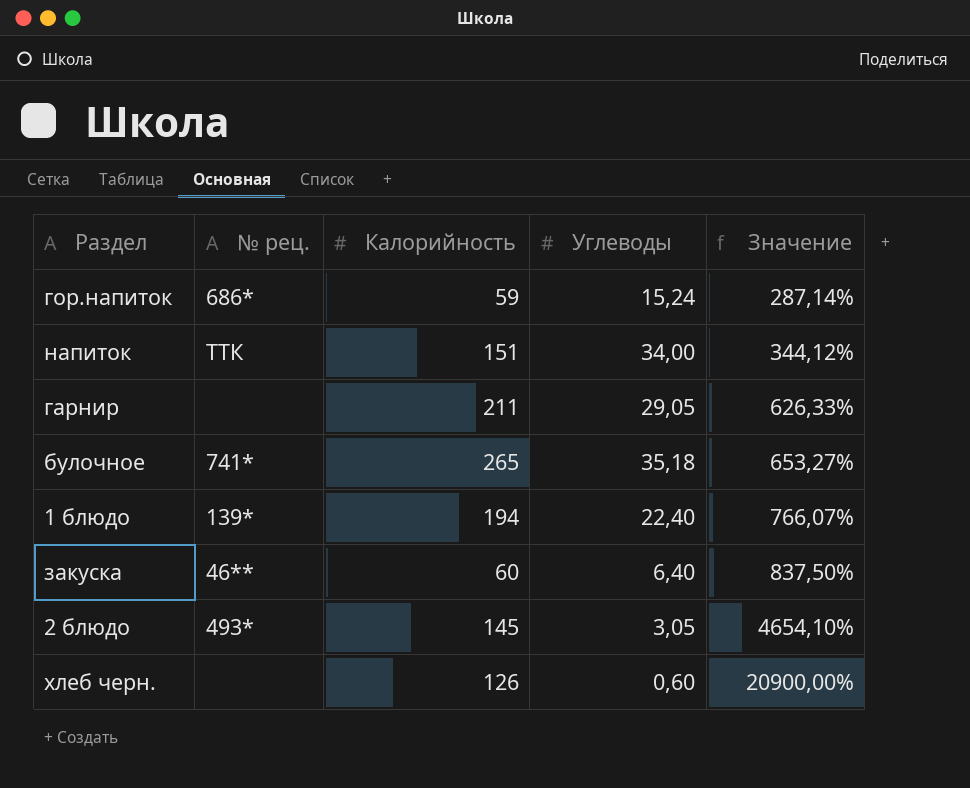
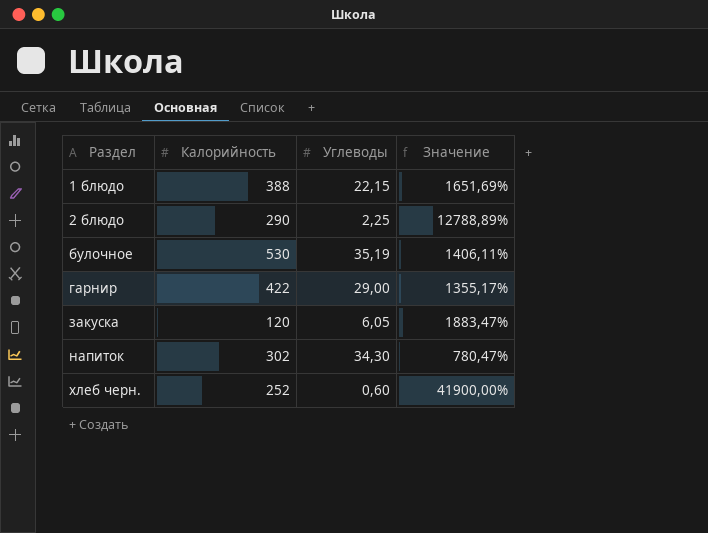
row order: Значение ascending -> Раздел ascending
column № рец. | position: 2 -> none
row гор.напиток: 686* | 59 | 15,24 | 287,14% -> none
1 блюдо | Калорийность: 194 -> 388
1 блюдо | Углеводы: 22,40 -> 22,15
1 блюдо | Значение: 766,07% -> 1651,69%
2 блюдо | Калорийность: 145 -> 290
2 блюдо | Углеводы: 3,05 -> 2,25
2 блюдо | Значение: 4654,10% -> 12788,89%
булочное | Калорийность: 265 -> 530
булочное | Углеводы: 35,18 -> 35,19
булочное | Значение: 653,27% -> 1406,11%
гарнир | Калорийность: 211 -> 422
гарнир | Углеводы: 29,05 -> 29,00
гарнир | Значение: 626,33% -> 1355,17%
закуска | Калорийность: 60 -> 120
закуска | Углеводы: 6,40 -> 6,05
закуска | Значение: 837,50% -> 1883,47%
напиток | Калорийность: 151 -> 302
напиток | Углеводы: 34,00 -> 34,30
напиток | Значение: 344,12% -> 780,47%
хлеб черн. | Калорийность: 126 -> 252
хлеб черн. | Значение: 20900,00% -> 41900,00%

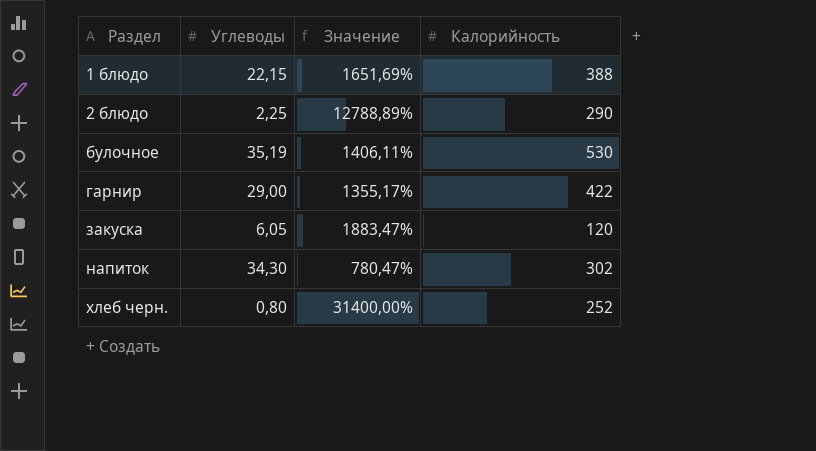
column Калорийность | position: 2 -> 4
хлеб черн. | Углеводы: 0,60 -> 0,80
хлеб черн. | Значение: 41900,00% -> 31400,00%

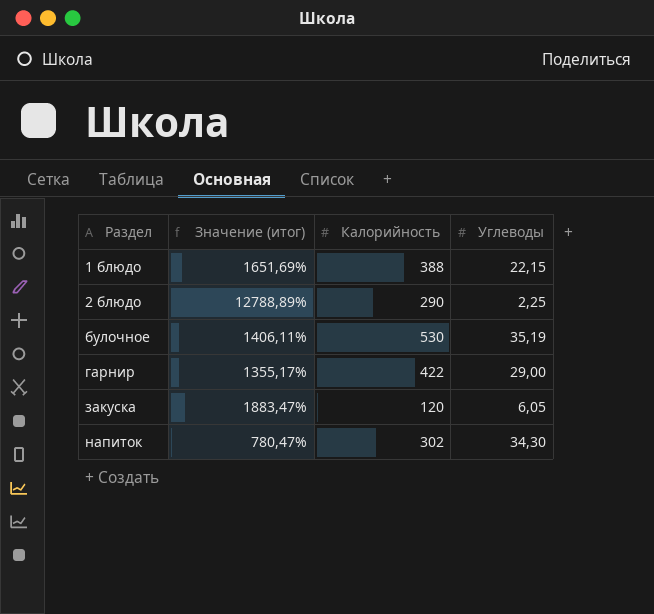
column name: Значение -> Значение (итог)
column Углеводы | position: 2 -> 4
row хлеб черн.: 0,80 | 31400,00% | 252 -> none

